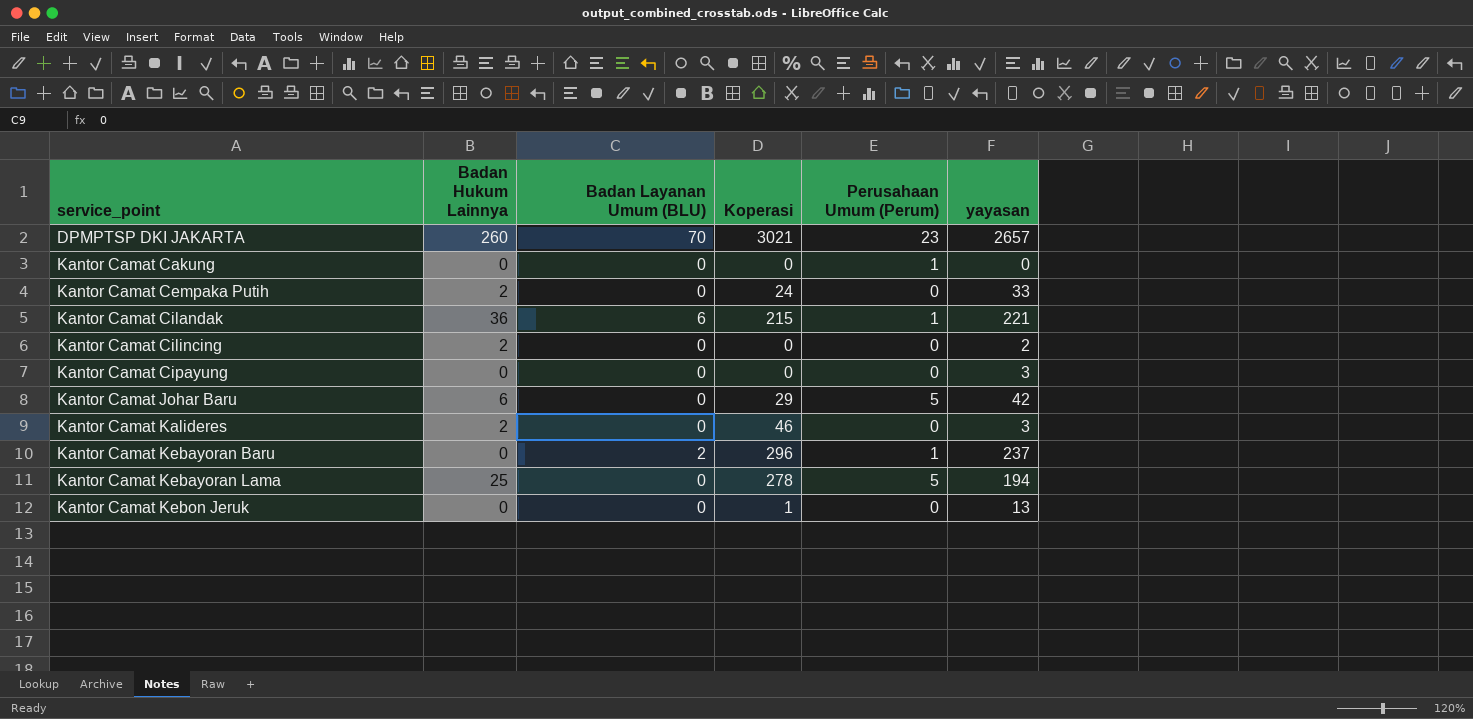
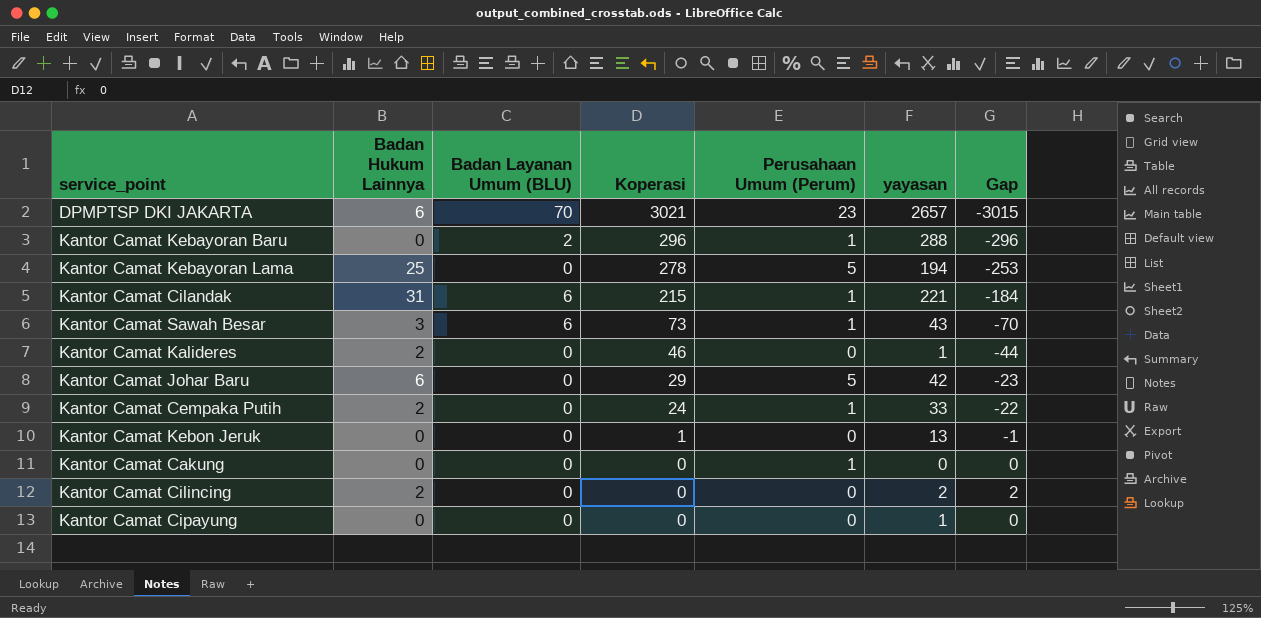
row order: service_point ascending -> Koperasi descending
column Gap | formula: none -> [Badan Hukum Lainnya] - [Koperasi]
DPMPTSP DKI JAKARTA | Badan Hukum Lainnya: 260 -> 6
Kantor Camat Kebayoran Baru | yayasan: 237 -> 288
Kantor Camat Cilandak | Badan Hukum Lainnya: 36 -> 31
row Kantor Camat Sawah Besar: none -> 3 | 6 | 73 | 1 | 43 | -70
Kantor Camat Kalideres | yayasan: 3 -> 1
Kantor Camat Cempaka Putih | Perusahaan Umum (Perum): 0 -> 1
Kantor Camat Cipayung | yayasan: 3 -> 1

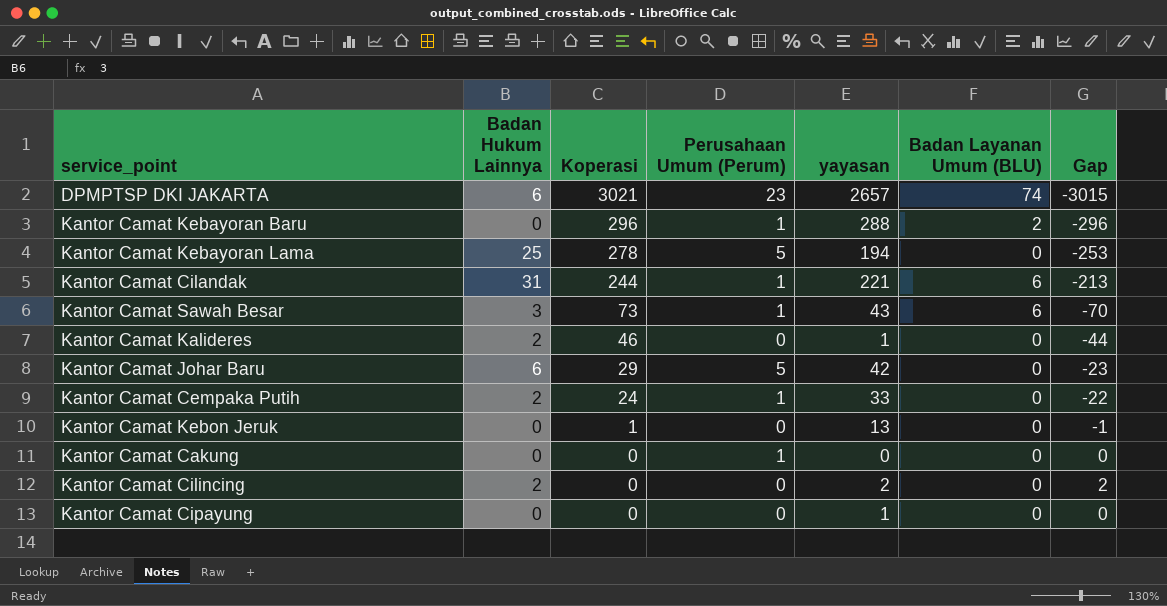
column Badan Layanan Umum (BLU) | position: 3 -> 6
DPMPTSP DKI JAKARTA | Badan Layanan Umum (BLU): 70 -> 74
Kantor Camat Cilandak | Koperasi: 215 -> 244
Kantor Camat Cilandak | Gap: -184 -> -213

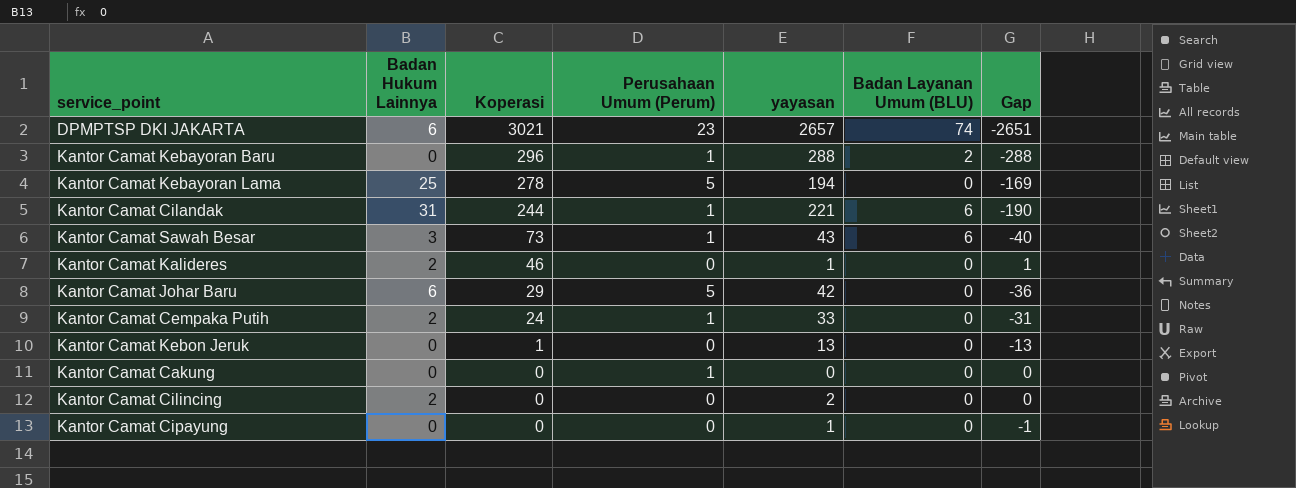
column Gap | formula: [Badan Hukum Lainnya] - [Koperasi] -> [Badan Hukum Lainnya] - [yayasan]

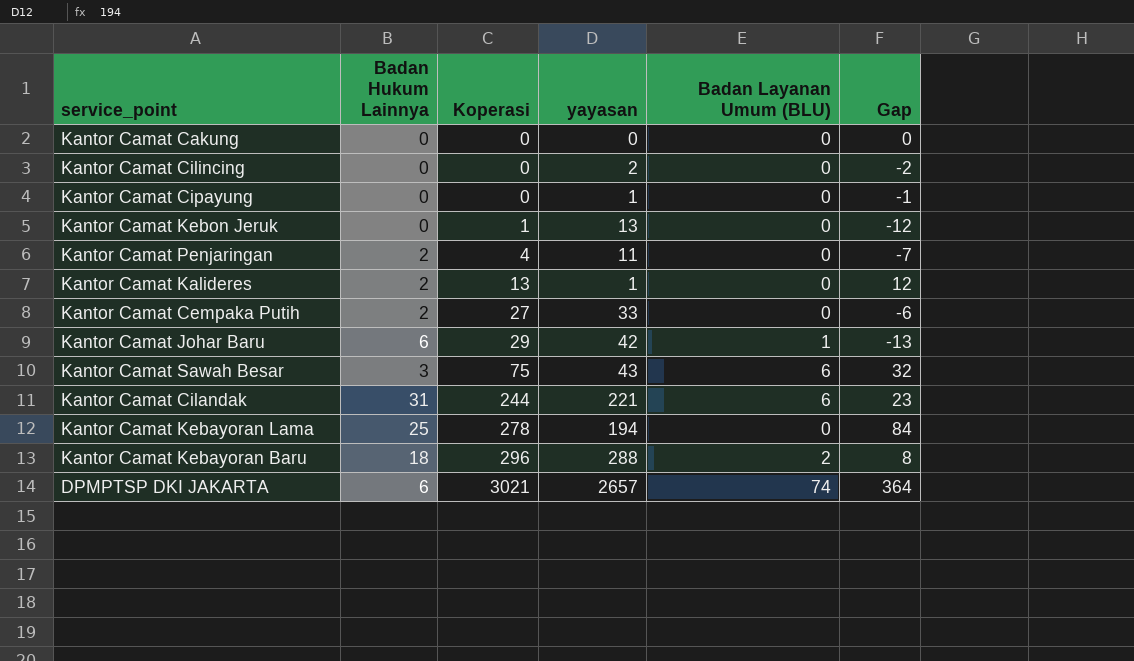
row order: Koperasi descending -> Koperasi ascending
column Perusahaan Umum (Perum) | position: 4 -> none
column Gap | formula: [Badan Hukum Lainnya] - [yayasan] -> [Koperasi] - [yayasan]
Kantor Camat Cilincing | Badan Hukum Lainnya: 2 -> 0
row Kantor Camat Penjaringan: none -> 2 | 4 | 11 | 0 | -7
Kantor Camat Kalideres | Koperasi: 46 -> 13
Kantor Camat Cempaka Putih | Koperasi: 24 -> 27
Kantor Camat Johar Baru | Badan Layanan Umum (BLU): 0 -> 1
Kantor Camat Sawah Besar | Koperasi: 73 -> 75
Kantor Camat Kebayoran Baru | Badan Hukum Lainnya: 0 -> 18

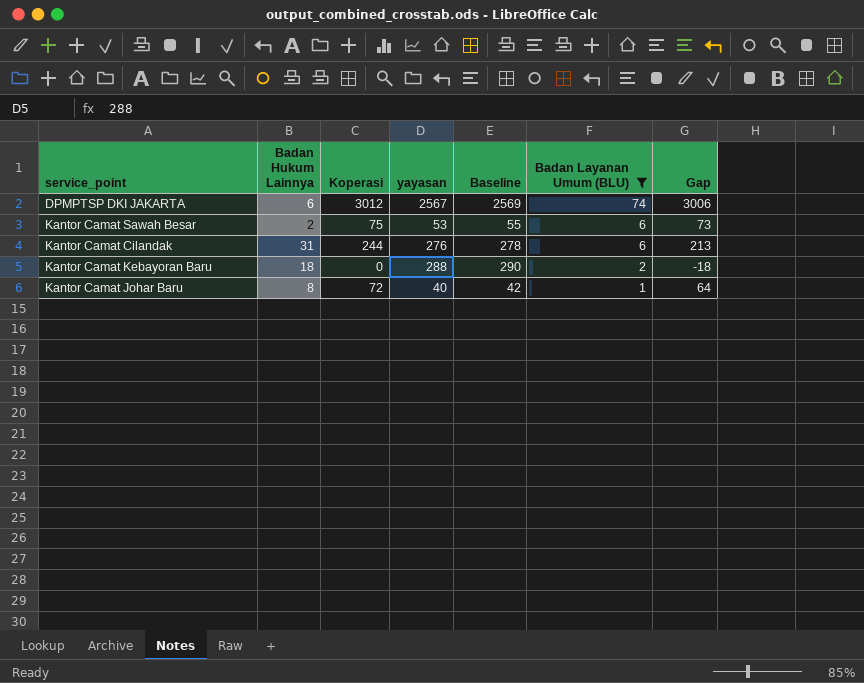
filter: none -> Badan Layanan Umum (BLU) != 0
row order: Koperasi ascending -> Badan Layanan Umum (BLU) descending
column Baseline | formula: none -> [yayasan] + 2
column Gap | formula: [Koperasi] - [yayasan] -> [Koperasi] - [Badan Hukum Lainnya]
DPMPTSP DKI JAKARTA | Koperasi: 3021 -> 3012
DPMPTSP DKI JAKARTA | yayasan: 2657 -> 2567
Kantor Camat Sawah Besar | Badan Hukum Lainnya: 3 -> 2
Kantor Camat Sawah Besar | yayasan: 43 -> 53
Kantor Camat Cilandak | yayasan: 221 -> 276
Kantor Camat Kebayoran Baru | Koperasi: 296 -> 0
Kantor Camat Johar Baru | Badan Hukum Lainnya: 6 -> 8
Kantor Camat Johar Baru | Koperasi: 29 -> 72
Kantor Camat Johar Baru | yayasan: 42 -> 40

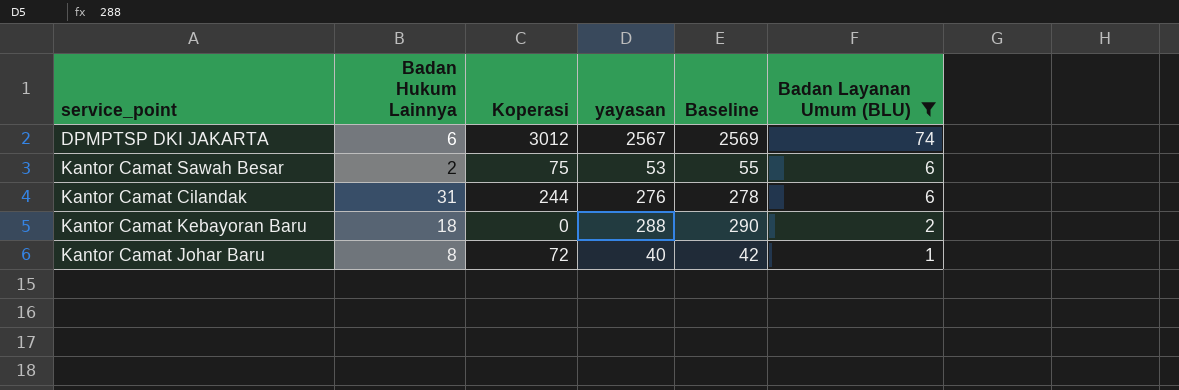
column Gap | formula: [Koperasi] - [Badan Hukum Lainnya] -> none

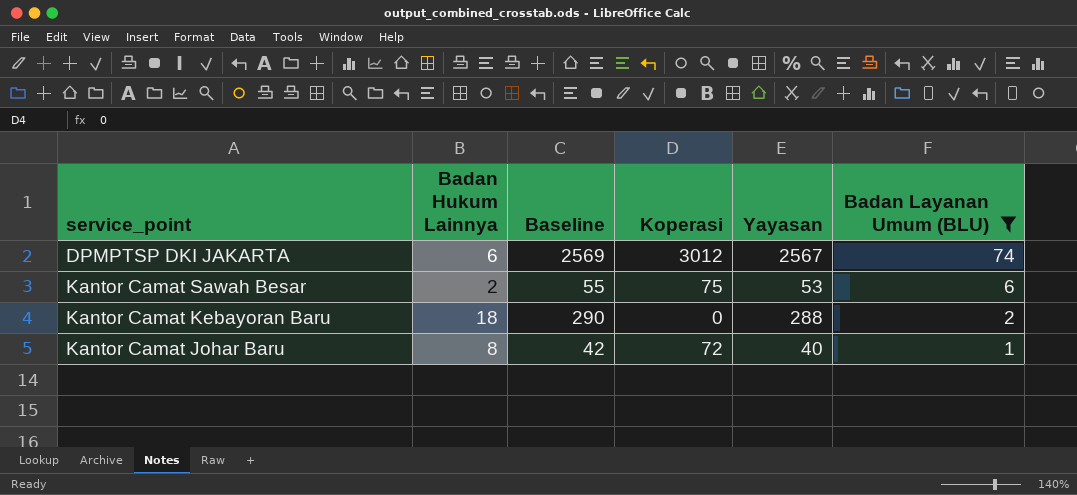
column Baseline | position: 5 -> 3
column name: yayasan -> Yayasan
row Kantor Camat Cilandak: 31 | 244 | 276 | 278 | 6 -> none

